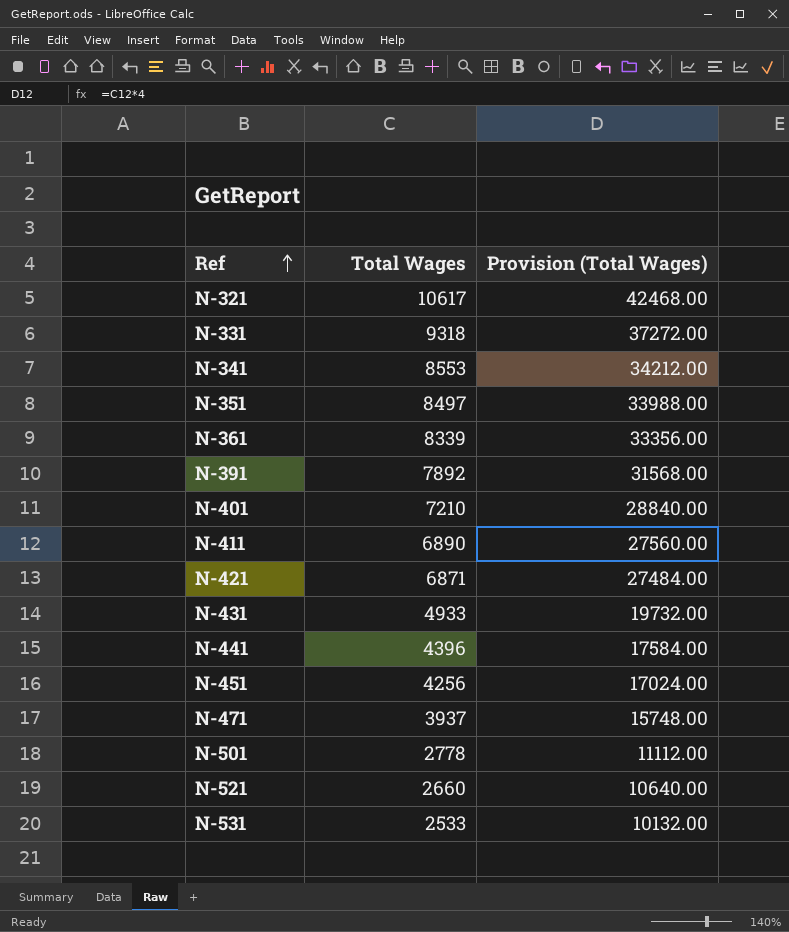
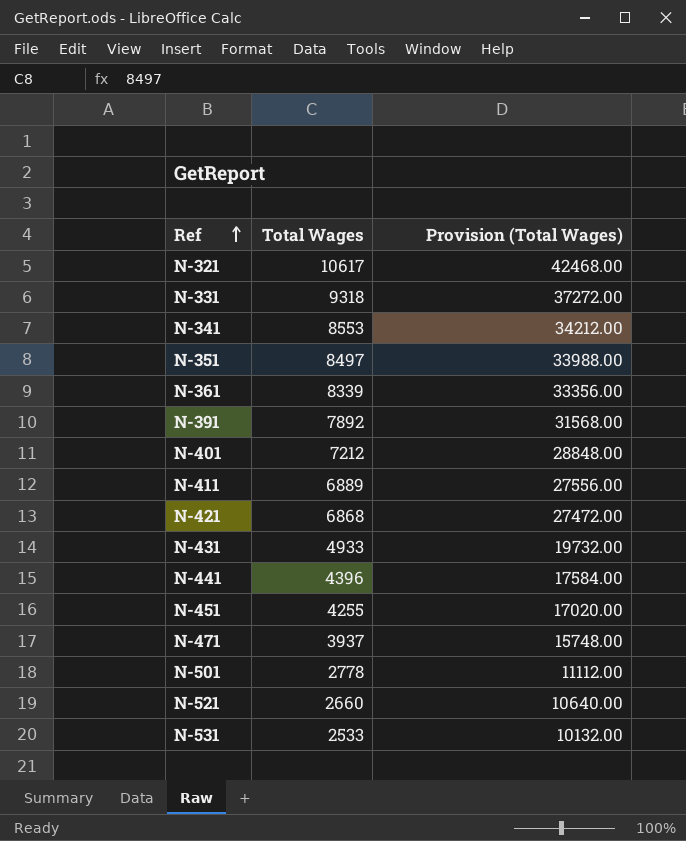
N-401 | Total Wages: 7210 -> 7212
N-401 | Provision (Total Wages): 28840.00 -> 28848.00
N-411 | Total Wages: 6890 -> 6889
N-411 | Provision (Total Wages): 27560.00 -> 27556.00
N-421 | Total Wages: 6871 -> 6868
N-421 | Provision (Total Wages): 27484.00 -> 27472.00
N-451 | Total Wages: 4256 -> 4255
N-451 | Provision (Total Wages): 17024.00 -> 17020.00

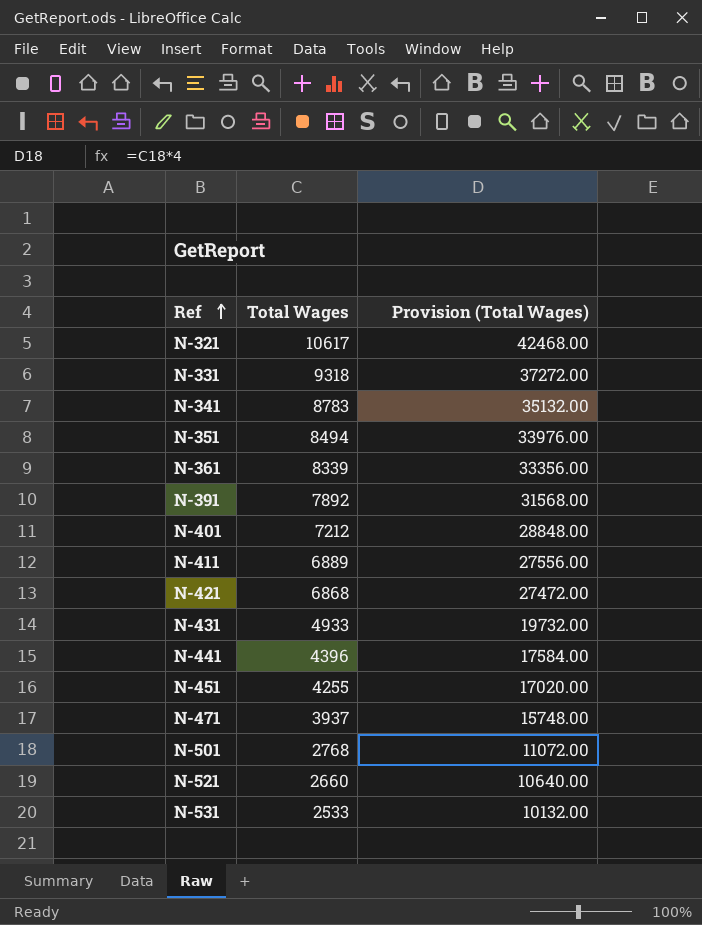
N-341 | Total Wages: 8553 -> 8783
N-341 | Provision (Total Wages): 34212.00 -> 35132.00
N-351 | Total Wages: 8497 -> 8494
N-351 | Provision (Total Wages): 33988.00 -> 33976.00
N-501 | Total Wages: 2778 -> 2768
N-501 | Provision (Total Wages): 11112.00 -> 11072.00

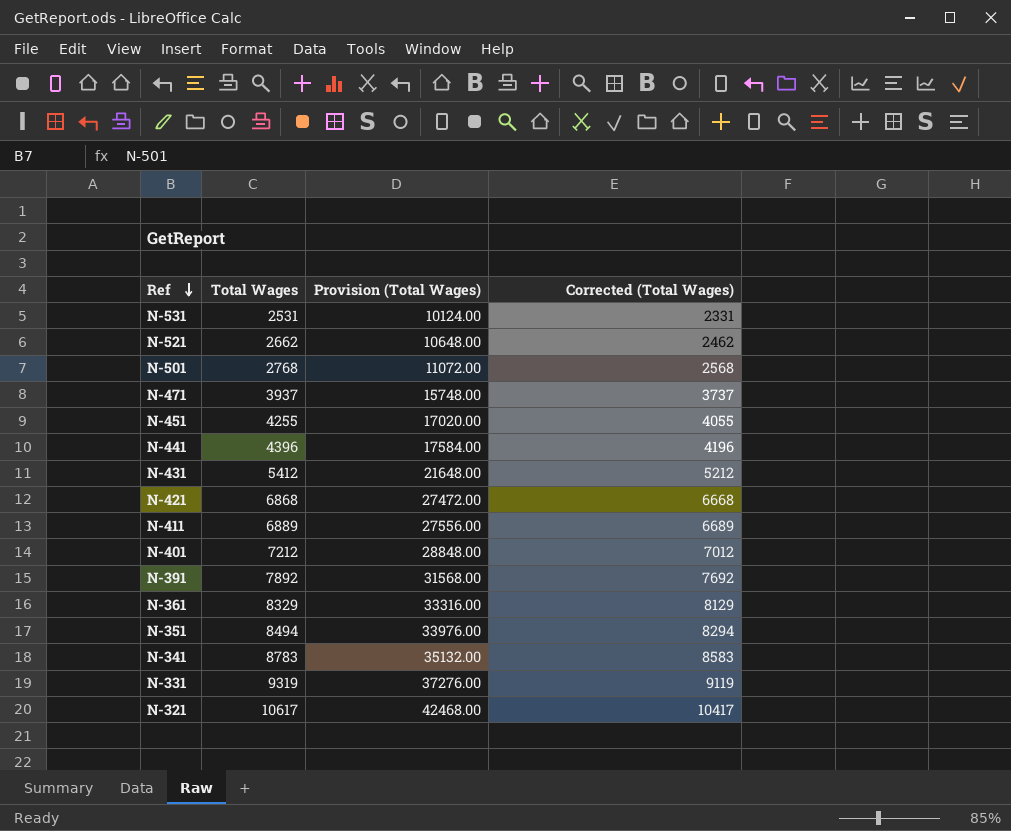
row order: Ref ascending -> Ref descending
column Corrected (Total Wages) | formula: none -> [Total Wages] - 200
N-531 | Total Wages: 2533 -> 2531
N-531 | Provision (Total Wages): 10132.00 -> 10124.00
N-521 | Total Wages: 2660 -> 2662
N-521 | Provision (Total Wages): 10640.00 -> 10648.00
N-431 | Total Wages: 4933 -> 5412
N-431 | Provision (Total Wages): 19732.00 -> 21648.00
N-361 | Total Wages: 8339 -> 8329
N-361 | Provision (Total Wages): 33356.00 -> 33316.00
N-331 | Total Wages: 9318 -> 9319
N-331 | Provision (Total Wages): 37272.00 -> 37276.00

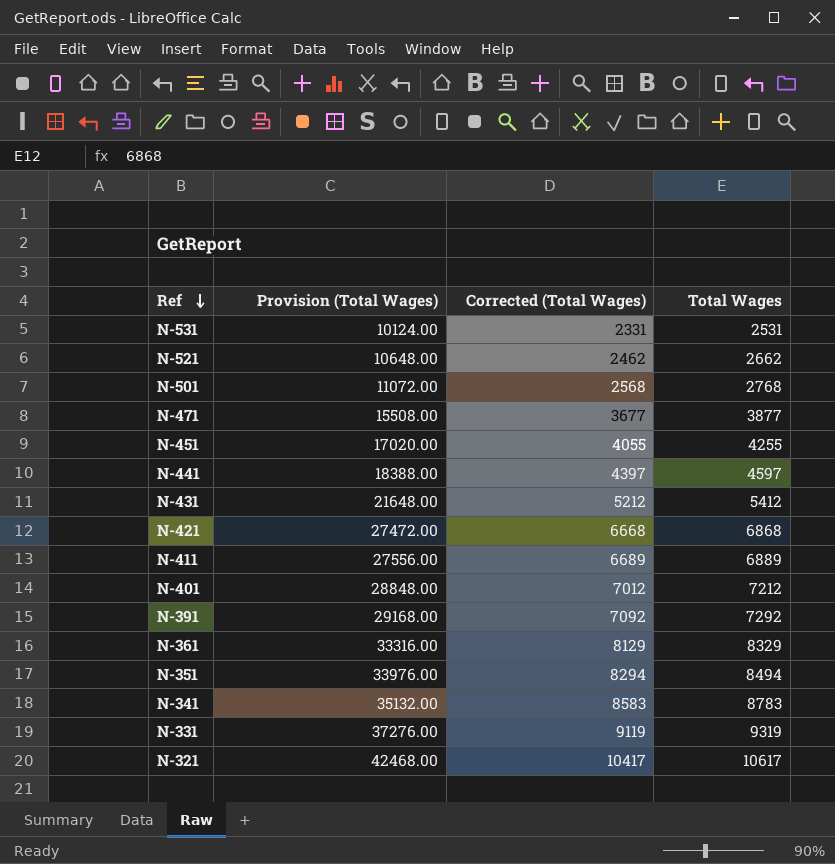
column Total Wages | position: 2 -> 4
N-471 | Provision (Total Wages): 15748.00 -> 15508.00
N-471 | Corrected (Total Wages): 3737 -> 3677
N-471 | Total Wages: 3937 -> 3877
N-441 | Provision (Total Wages): 17584.00 -> 18388.00
N-441 | Corrected (Total Wages): 4196 -> 4397
N-441 | Total Wages: 4396 -> 4597
N-391 | Provision (Total Wages): 31568.00 -> 29168.00
N-391 | Corrected (Total Wages): 7692 -> 7092
N-391 | Total Wages: 7892 -> 7292

